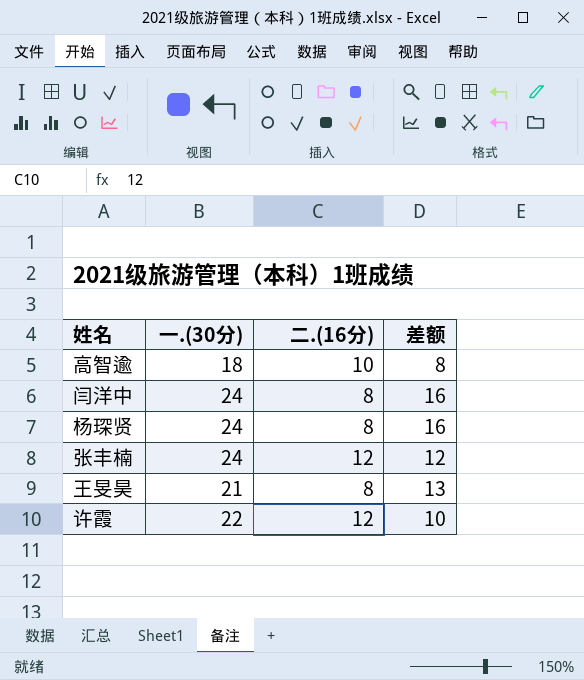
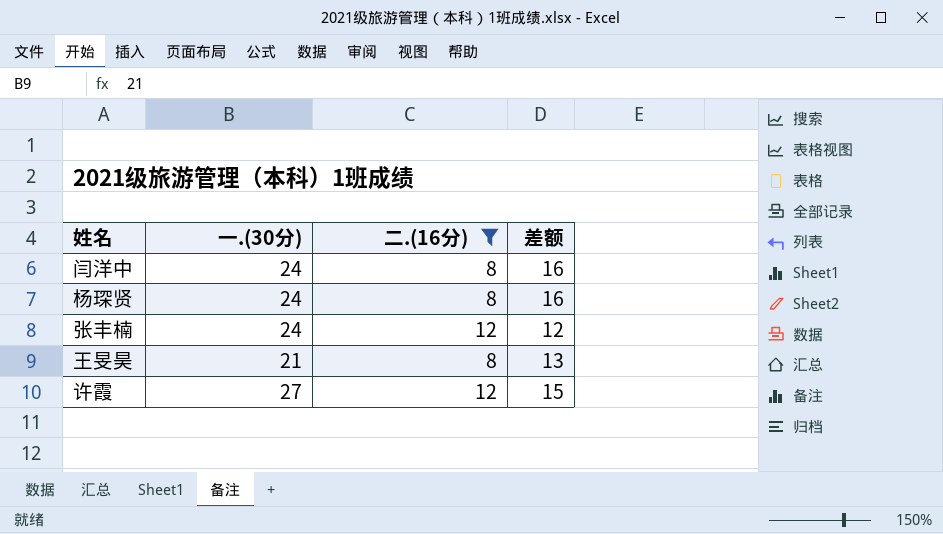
filter: none -> 二.(16分) != 10
许霞 | 一.(30分): 22 -> 27
许霞 | 差额: 10 -> 15

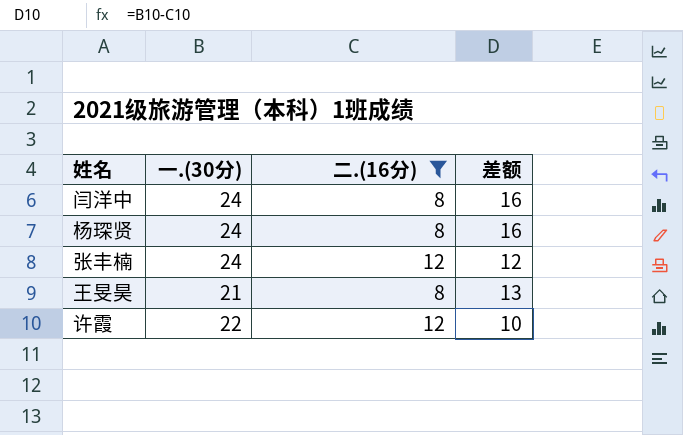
许霞 | 一.(30分): 27 -> 22
许霞 | 差额: 15 -> 10

